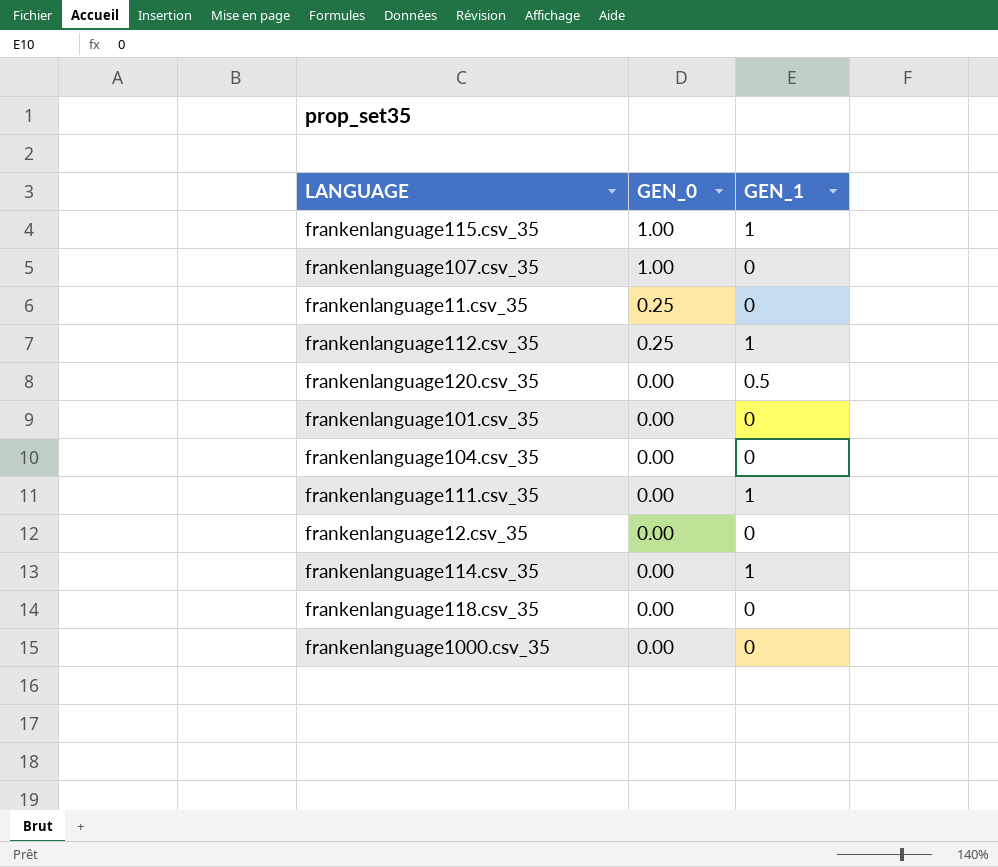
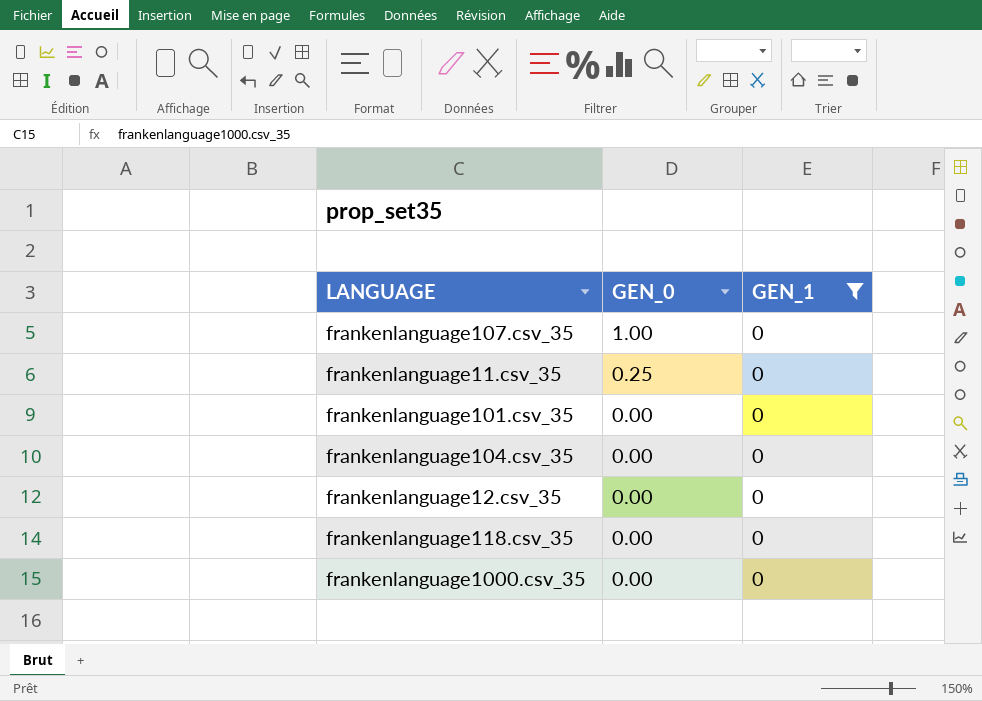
filter: none -> GEN_1 = 0

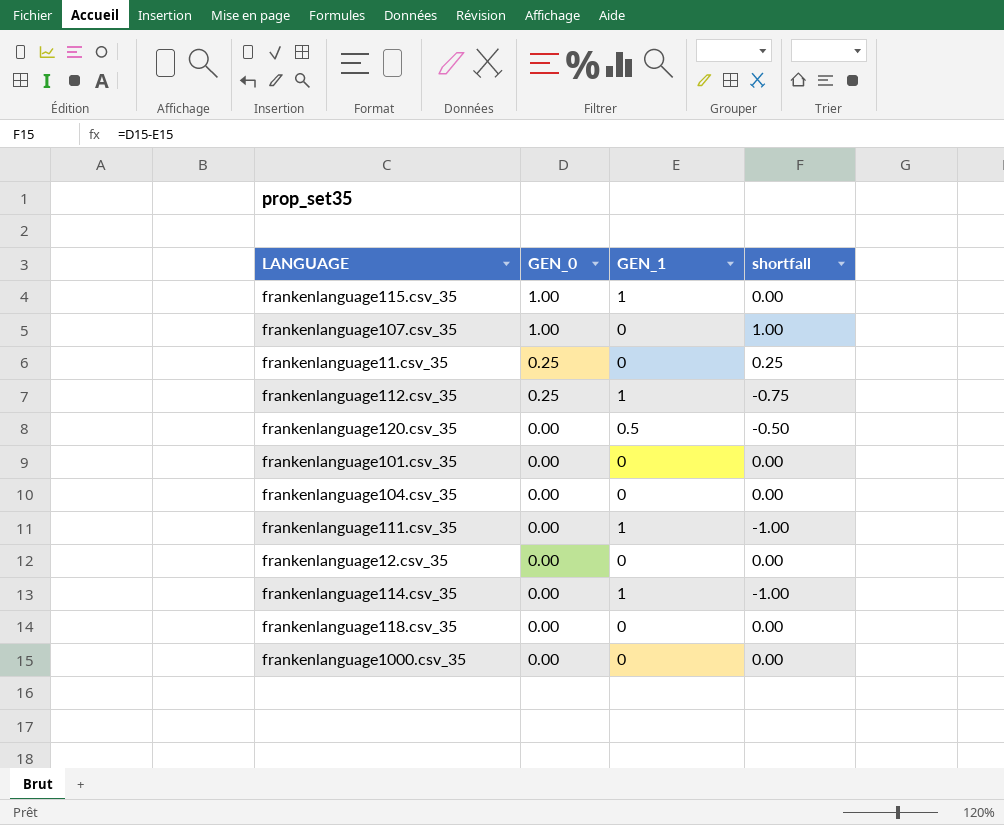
filter: GEN_1 = 0 -> none
column shortfall | formula: none -> [GEN_0] - [GEN_1]

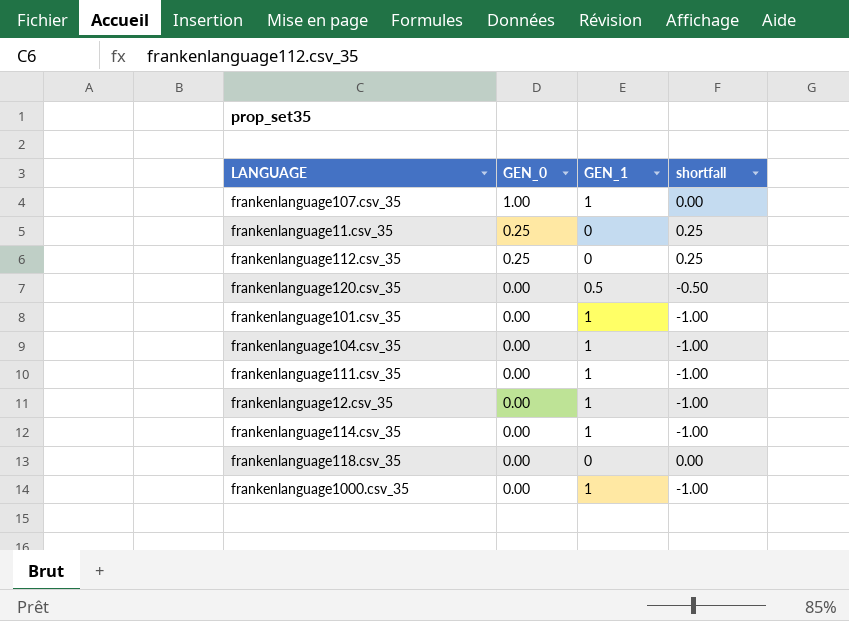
row frankenlanguage115.csv_35: 1.00 | 1 | 0.00 -> none
frankenlanguage107.csv_35 | GEN_1: 0 -> 1
frankenlanguage107.csv_35 | shortfall: 1.00 -> 0.00
frankenlanguage112.csv_35 | GEN_1: 1 -> 0
frankenlanguage112.csv_35 | shortfall: -0.75 -> 0.25
frankenlanguage101.csv_35 | GEN_1: 0 -> 1
frankenlanguage101.csv_35 | shortfall: 0.00 -> -1.00
frankenlanguage104.csv_35 | GEN_1: 0 -> 1
frankenlanguage104.csv_35 | shortfall: 0.00 -> -1.00
frankenlanguage12.csv_35 | GEN_1: 0 -> 1
frankenlanguage12.csv_35 | shortfall: 0.00 -> -1.00
frankenlanguage1000.csv_35 | GEN_1: 0 -> 1
frankenlanguage1000.csv_35 | shortfall: 0.00 -> -1.00

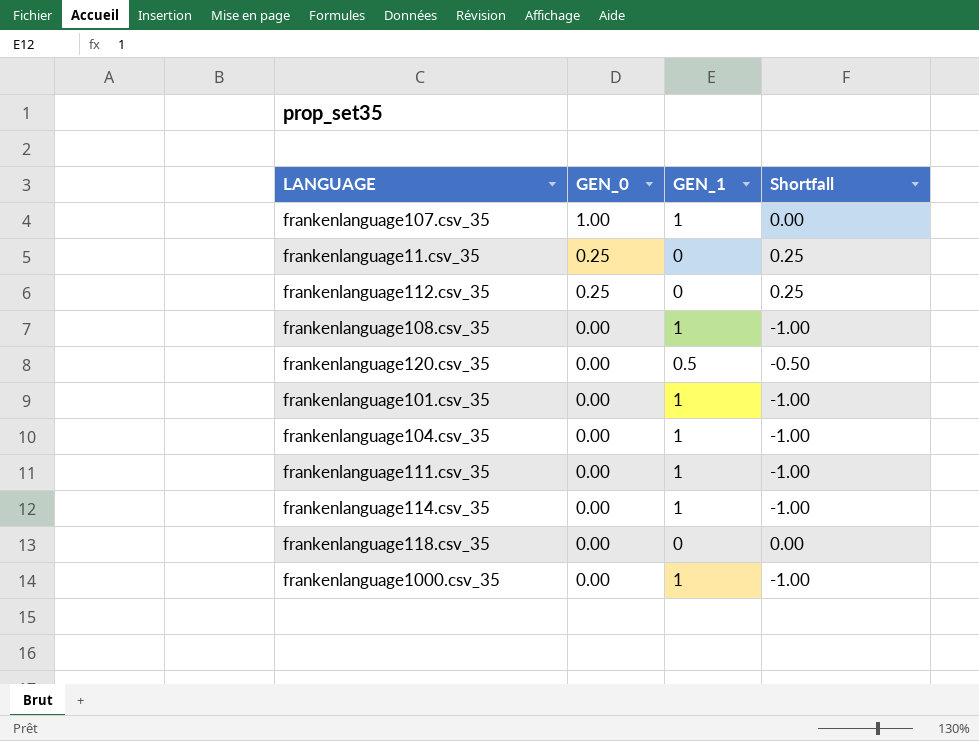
column name: shortfall -> Shortfall
row frankenlanguage12.csv_35: 0.00 | 1 | -1.00 -> none
row frankenlanguage108.csv_35: none -> 0.00 | 1 | -1.00

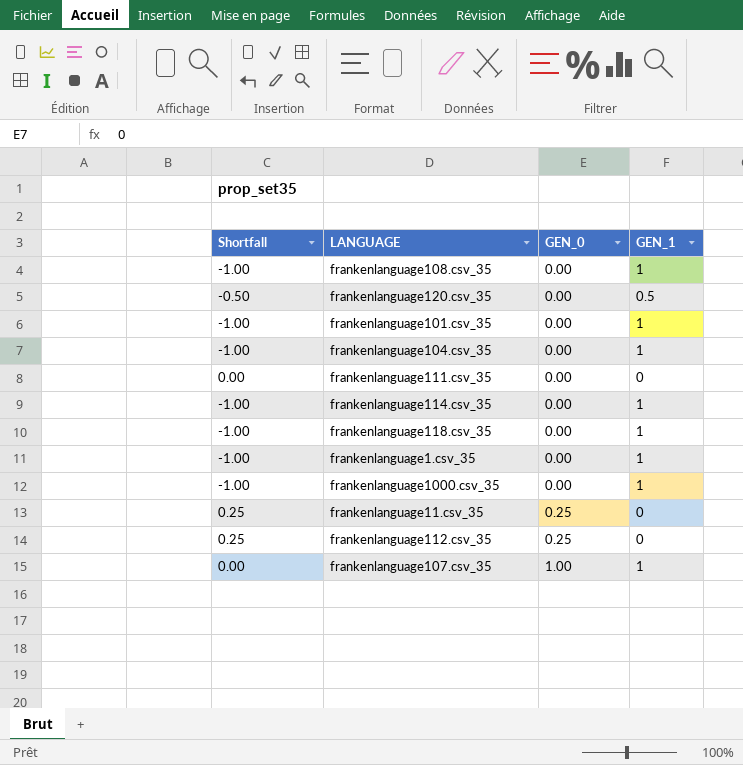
row order: GEN_0 descending -> GEN_0 ascending
column Shortfall | position: 4 -> 1
frankenlanguage111.csv_35 | Shortfall: -1.00 -> 0.00
frankenlanguage111.csv_35 | GEN_1: 1 -> 0
frankenlanguage118.csv_35 | Shortfall: 0.00 -> -1.00
frankenlanguage118.csv_35 | GEN_1: 0 -> 1
row frankenlanguage1.csv_35: none -> -1.00 | 0.00 | 1

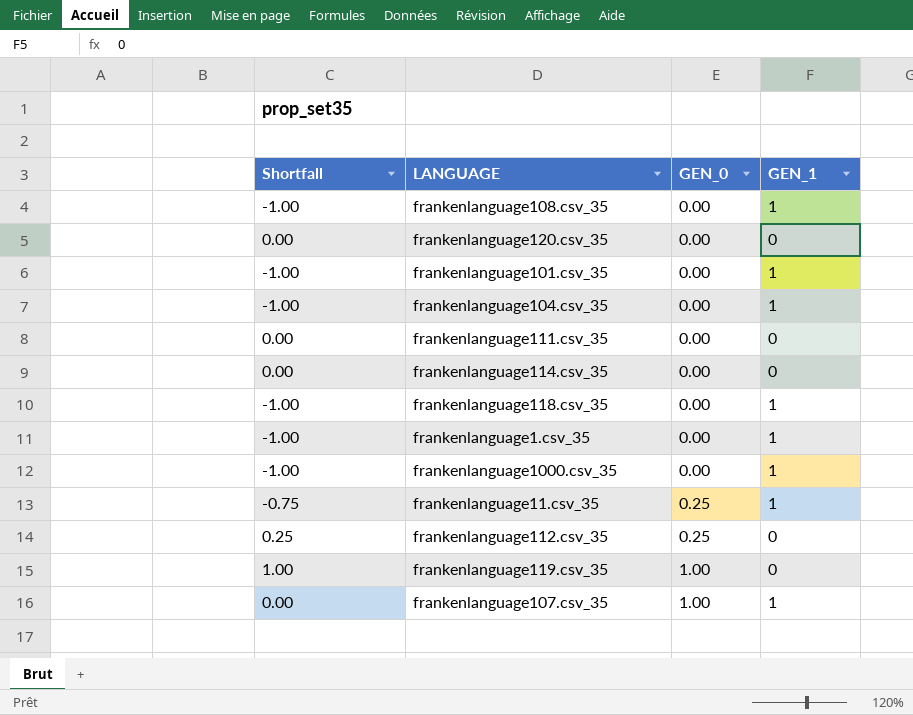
frankenlanguage120.csv_35 | Shortfall: -0.50 -> 0.00
frankenlanguage120.csv_35 | GEN_1: 0.5 -> 0
frankenlanguage114.csv_35 | Shortfall: -1.00 -> 0.00
frankenlanguage114.csv_35 | GEN_1: 1 -> 0
frankenlanguage11.csv_35 | Shortfall: 0.25 -> -0.75
frankenlanguage11.csv_35 | GEN_1: 0 -> 1
row frankenlanguage119.csv_35: none -> 1.00 | 1.00 | 0

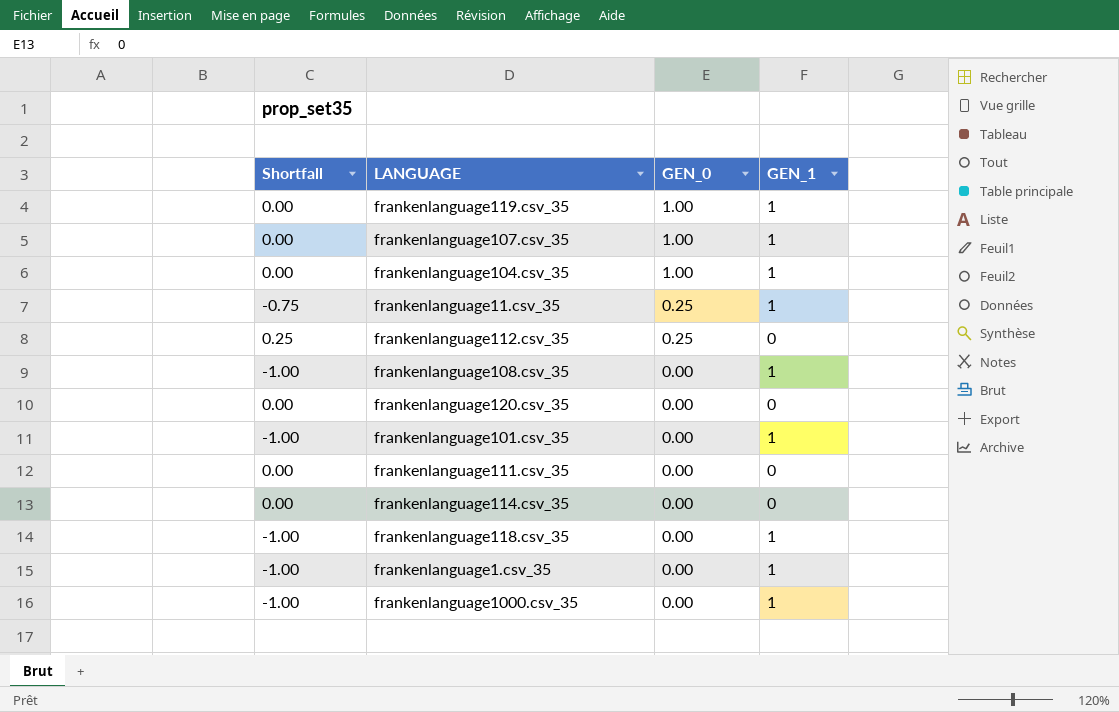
row order: GEN_0 ascending -> GEN_0 descending
frankenlanguage119.csv_35 | Shortfall: 1.00 -> 0.00
frankenlanguage119.csv_35 | GEN_1: 0 -> 1
frankenlanguage104.csv_35 | Shortfall: -1.00 -> 0.00
frankenlanguage104.csv_35 | GEN_0: 0.00 -> 1.00

